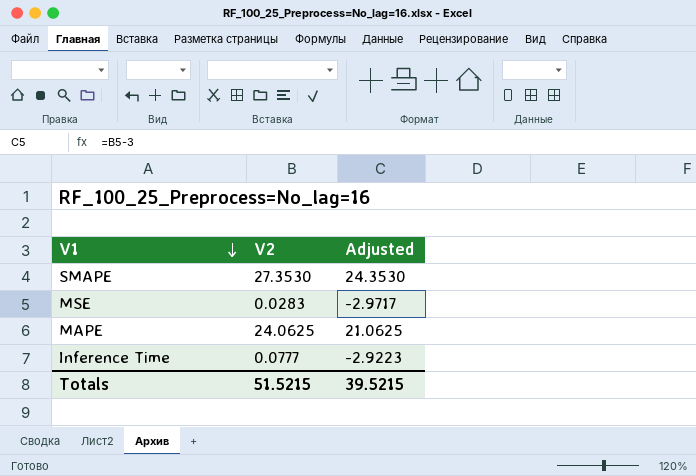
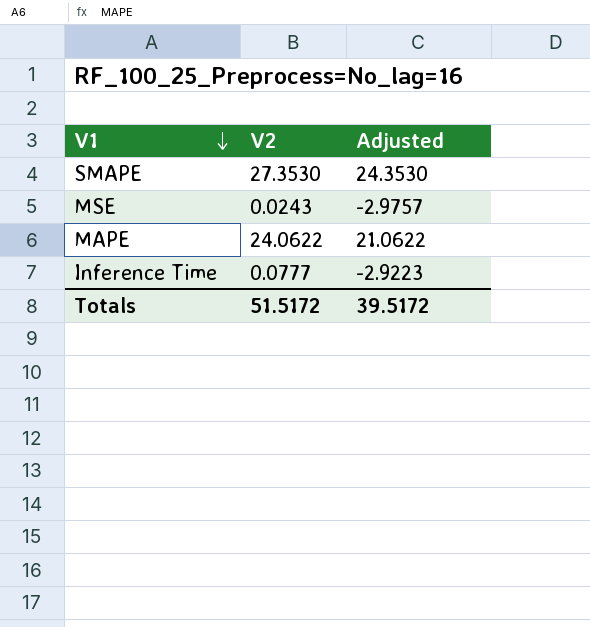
MSE | V2: 0.0283 -> 0.0243
MSE | Adjusted: -2.9717 -> -2.9757
MAPE | V2: 24.0625 -> 24.0622
MAPE | Adjusted: 21.0625 -> 21.0622
Totals | V2: 51.5215 -> 51.5172
Totals | Adjusted: 39.5215 -> 39.5172

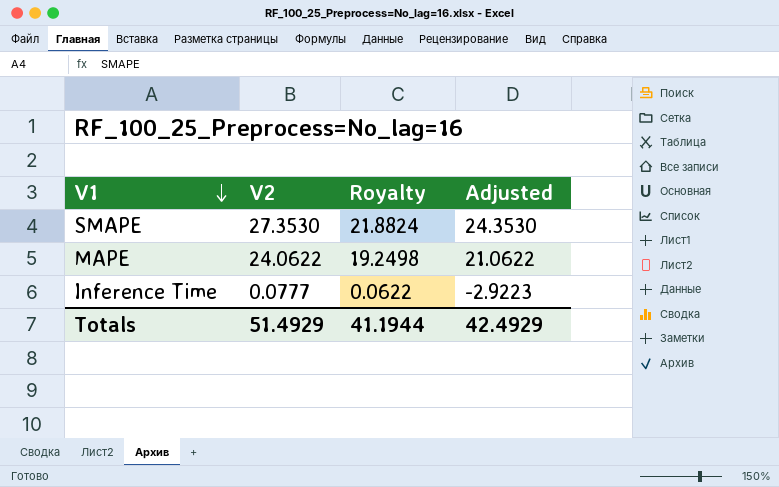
column Royalty | formula: none -> [V2] * 0.8
row MSE: 0.0243 | -2.9757 -> none
Totals | V2: 51.5172 -> 51.4929
Totals | Adjusted: 39.5172 -> 42.4929

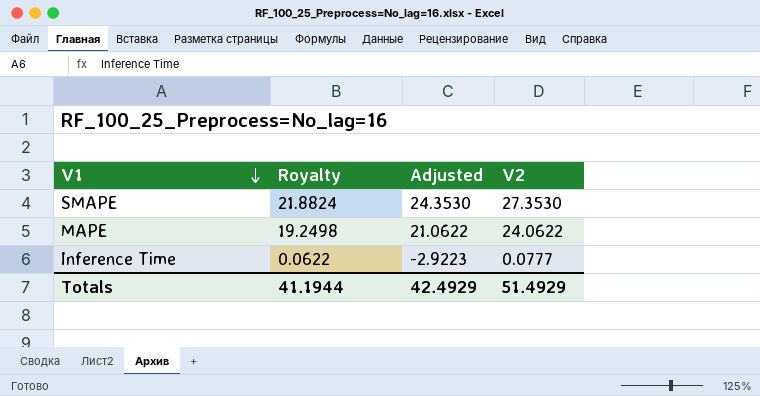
column V2 | position: 2 -> 4

